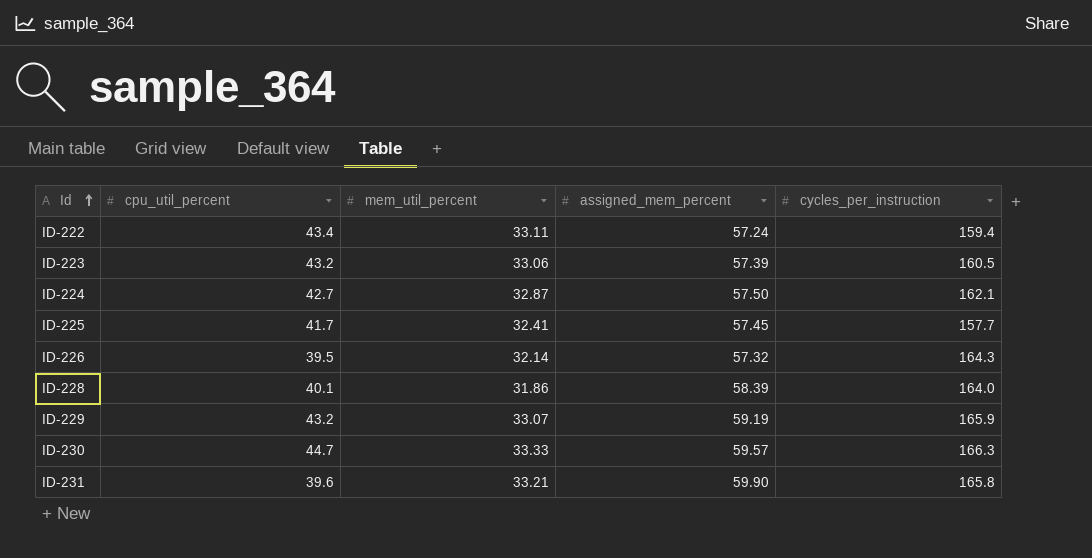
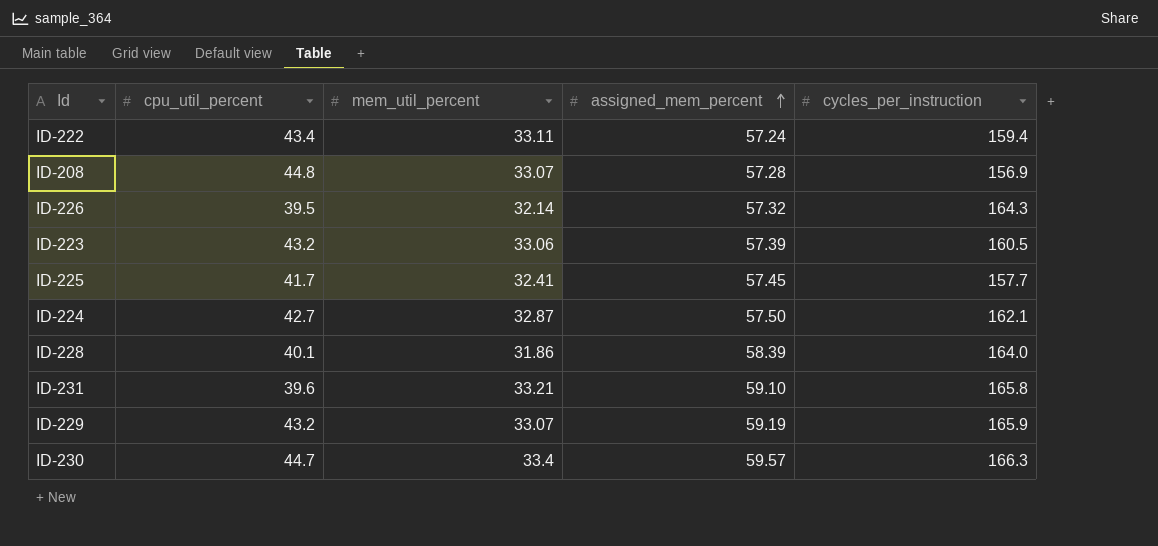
row order: Id ascending -> assigned_mem_percent ascending
row ID-208: none -> 44.8 | 33.07 | 57.28 | 156.9
ID-231 | assigned_mem_percent: 59.90 -> 59.10
ID-230 | mem_util_percent: 33.33 -> 33.4

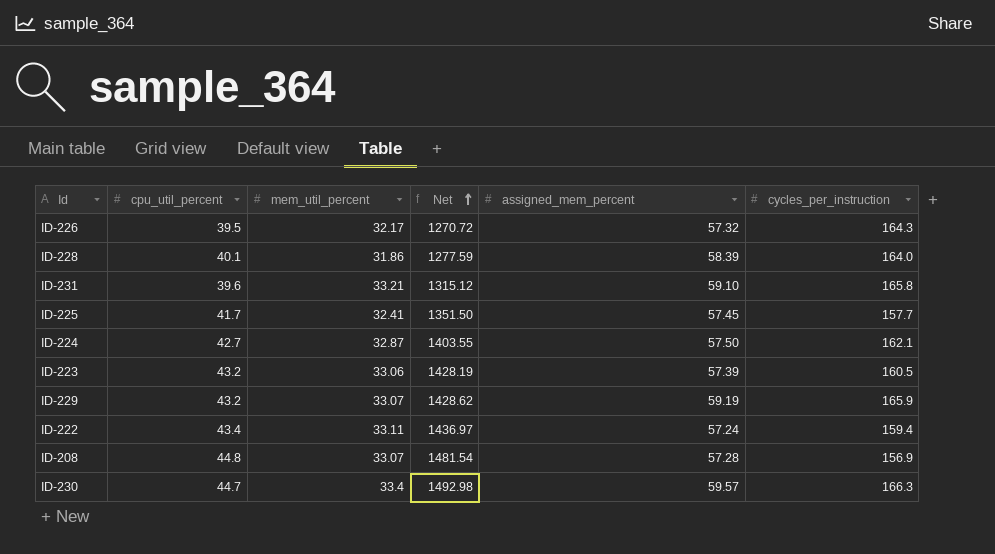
row order: assigned_mem_percent ascending -> Net ascending
column Net | formula: none -> [cpu_util_percent] * [mem_util_percent]
ID-226 | mem_util_percent: 32.14 -> 32.17

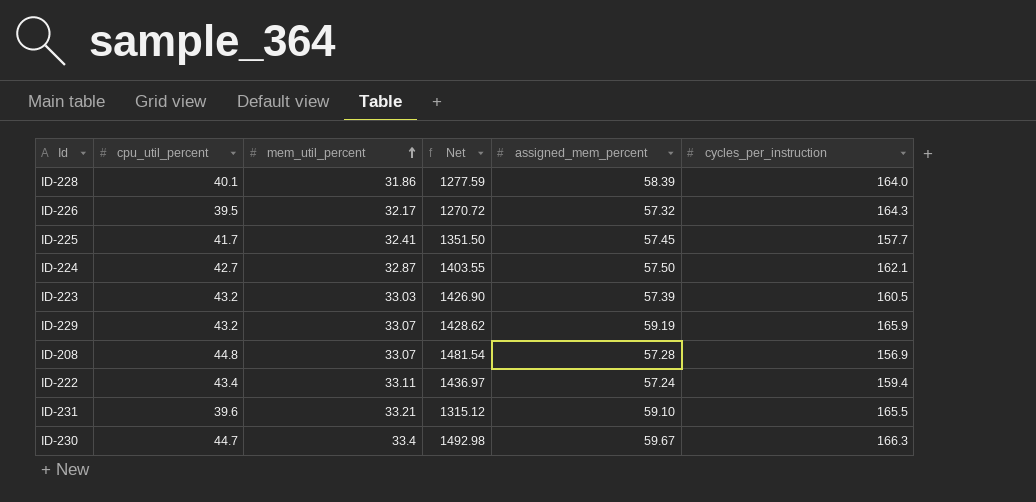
row order: Net ascending -> mem_util_percent ascending
ID-223 | mem_util_percent: 33.06 -> 33.03
ID-223 | Net: 1428.19 -> 1426.90
ID-231 | cycles_per_instruction: 165.8 -> 165.5
ID-230 | assigned_mem_percent: 59.57 -> 59.67

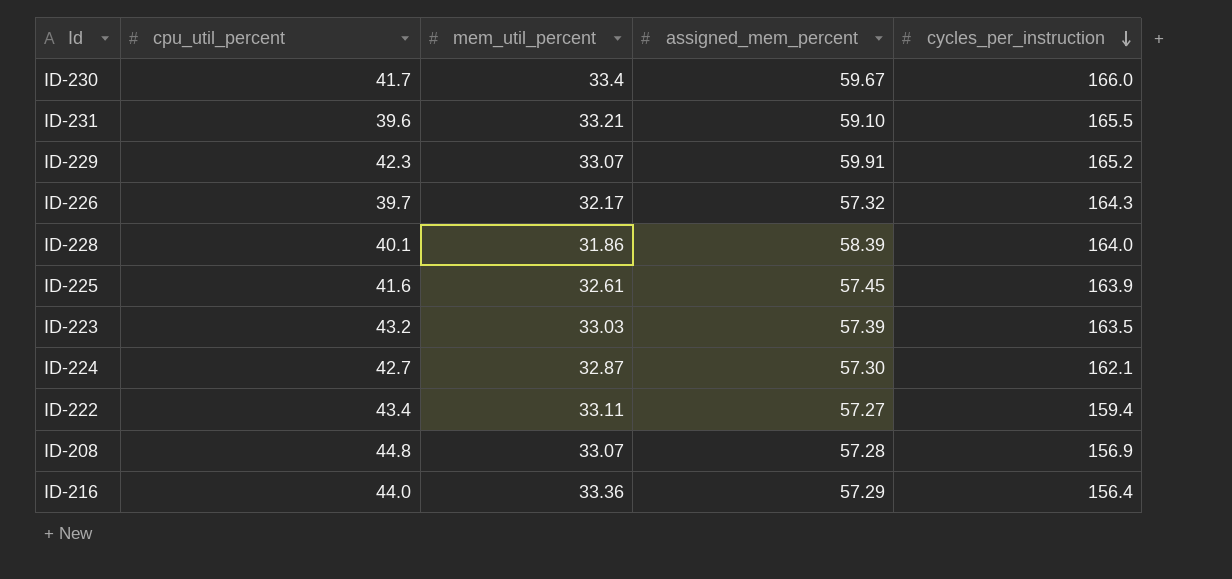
row order: mem_util_percent ascending -> cycles_per_instruction descending
column Net | formula: [cpu_util_percent] * [mem_util_percent] -> none
ID-230 | cpu_util_percent: 44.7 -> 41.7
ID-230 | cycles_per_instruction: 166.3 -> 166.0
ID-229 | cpu_util_percent: 43.2 -> 42.3
ID-229 | assigned_mem_percent: 59.19 -> 59.91
ID-229 | cycles_per_instruction: 165.9 -> 165.2
ID-226 | cpu_util_percent: 39.5 -> 39.7
ID-225 | cpu_util_percent: 41.7 -> 41.6
ID-225 | mem_util_percent: 32.41 -> 32.61
ID-225 | cycles_per_instruction: 157.7 -> 163.9
ID-223 | cycles_per_instruction: 160.5 -> 163.5
ID-224 | assigned_mem_percent: 57.50 -> 57.30
ID-222 | assigned_mem_percent: 57.24 -> 57.27
row ID-216: none -> 44.0 | 33.36 | 57.29 | 156.4

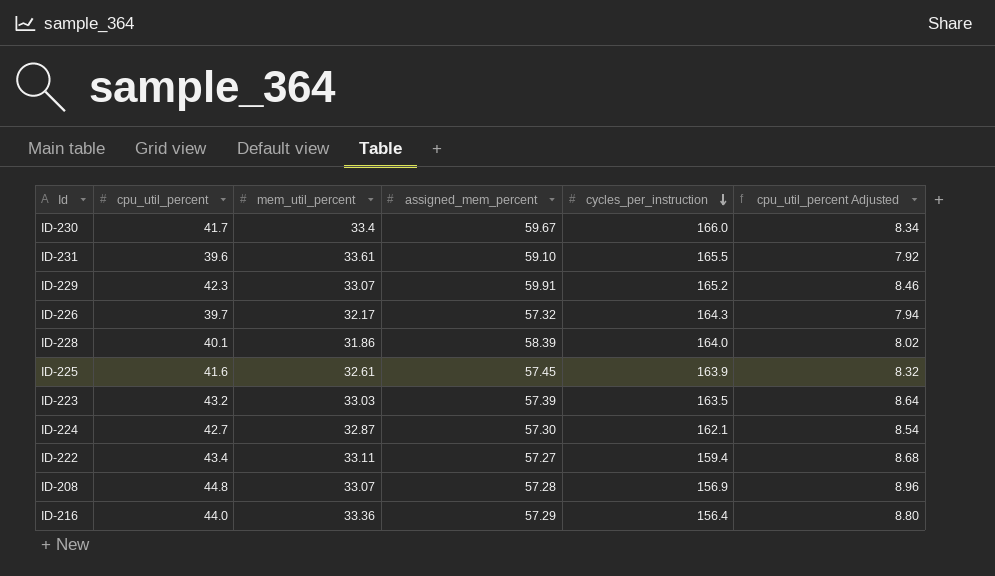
column cpu_util_percent Adjusted | formula: none -> [cpu_util_percent] * 0.2
ID-231 | mem_util_percent: 33.21 -> 33.61

